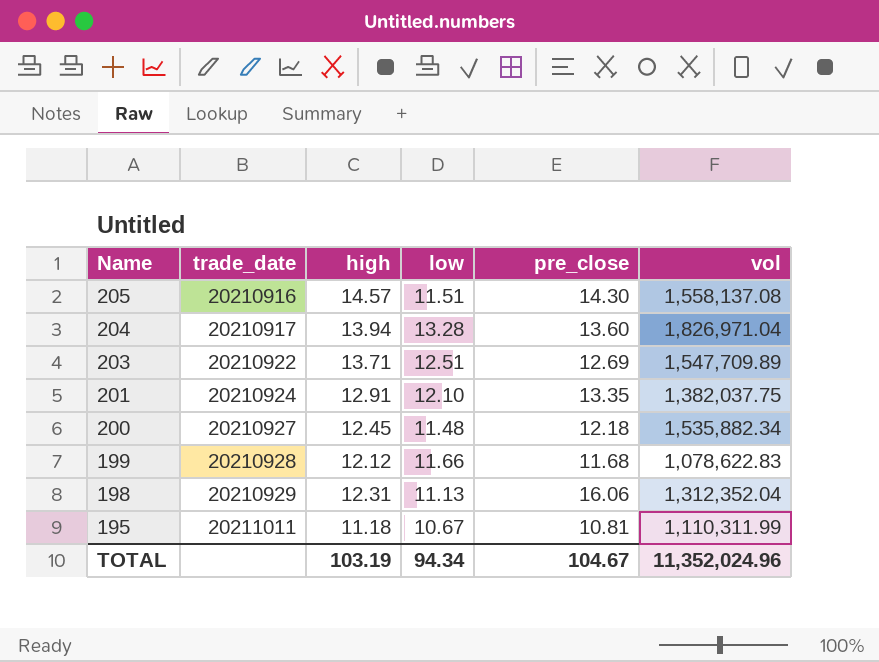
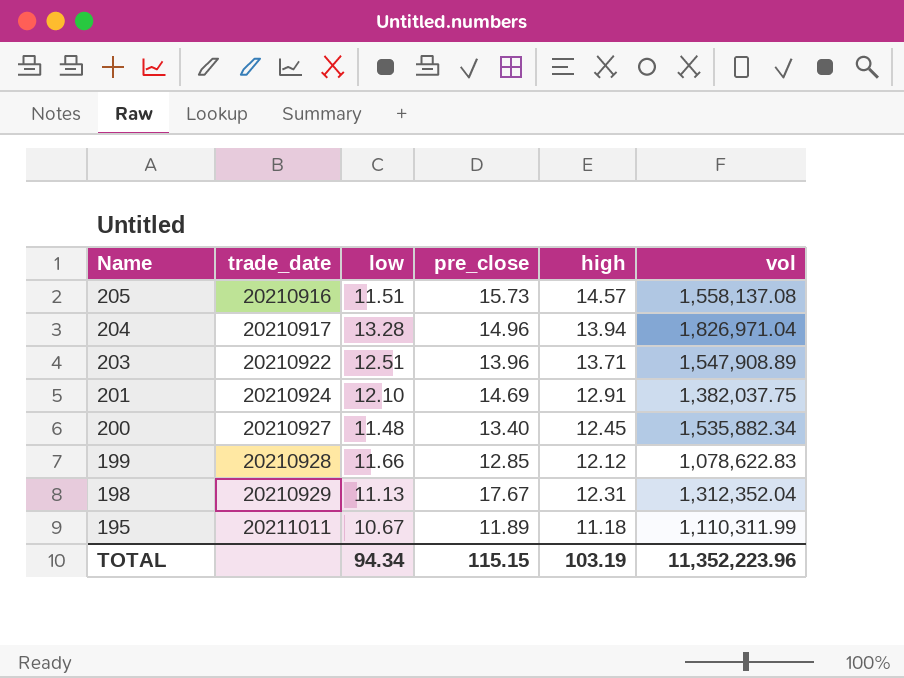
column high | position: 3 -> 5
205 | pre_close: 14.30 -> 15.73
204 | pre_close: 13.60 -> 14.96
203 | pre_close: 12.69 -> 13.96
203 | vol: 1,547,709.89 -> 1,547,908.89
201 | pre_close: 13.35 -> 14.69
200 | pre_close: 12.18 -> 13.40
199 | pre_close: 11.68 -> 12.85
198 | pre_close: 16.06 -> 17.67
195 | pre_close: 10.81 -> 11.89
TOTAL | pre_close: 104.67 -> 115.15
TOTAL | vol: 11,352,024.96 -> 11,352,223.96

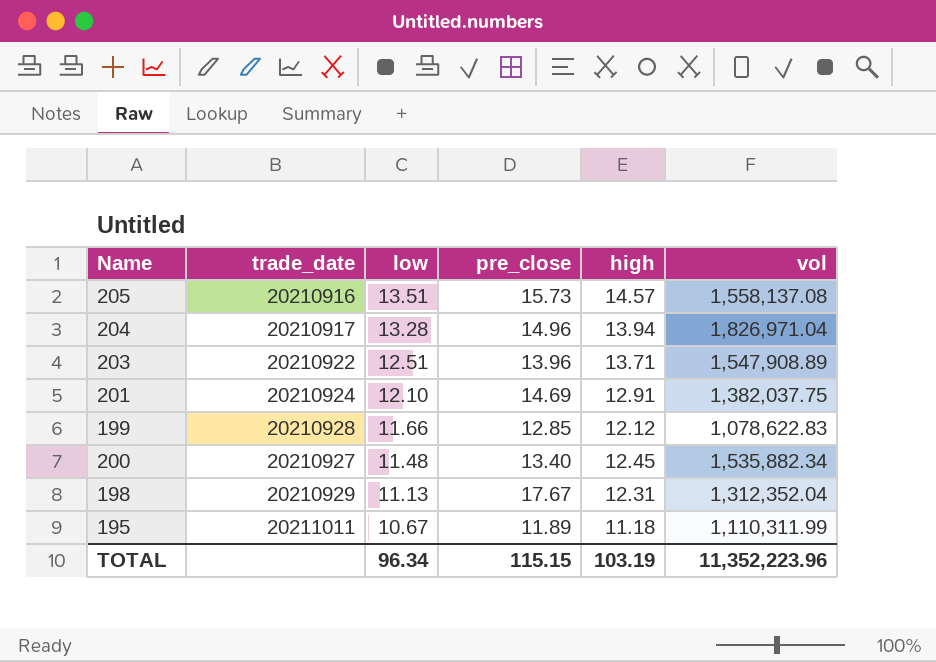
row order: Name descending -> low descending
205 | low: 11.51 -> 13.51
TOTAL | low: 94.34 -> 96.34

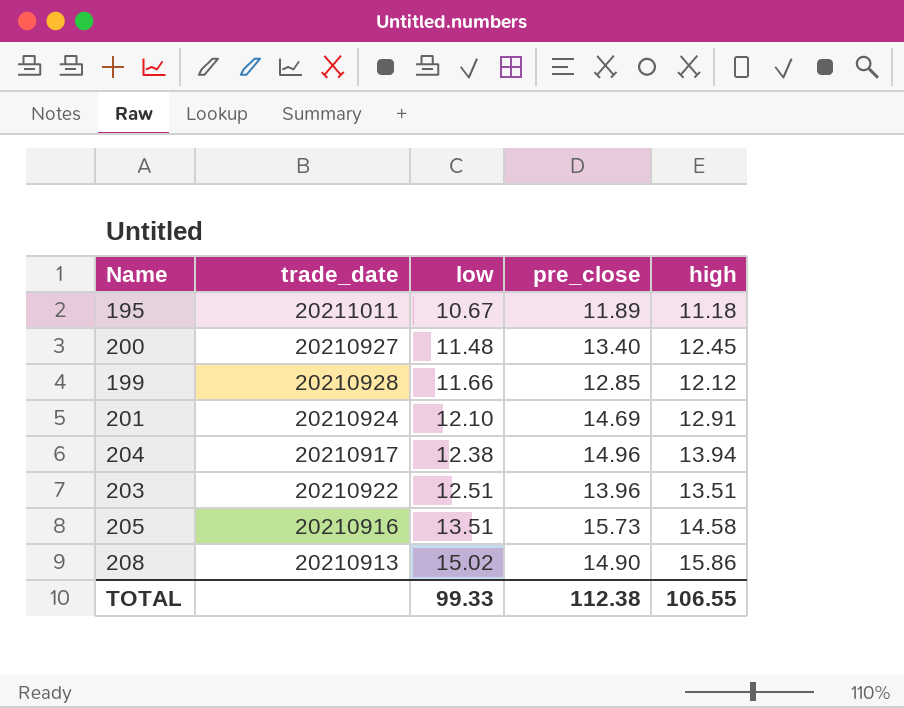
row order: low descending -> low ascending
column vol | position: 6 -> none
row 198: 20210929 | 11.13 | 17.67 | 12.31 | 1,312,352.04 -> none
204 | low: 13.28 -> 12.38
203 | high: 13.71 -> 13.51
205 | high: 14.57 -> 14.58
row 208: none -> 20210913 | 15.02 | 14.90 | 15.86
TOTAL | low: 96.34 -> 99.33
TOTAL | pre_close: 115.15 -> 112.38
TOTAL | high: 103.19 -> 106.55

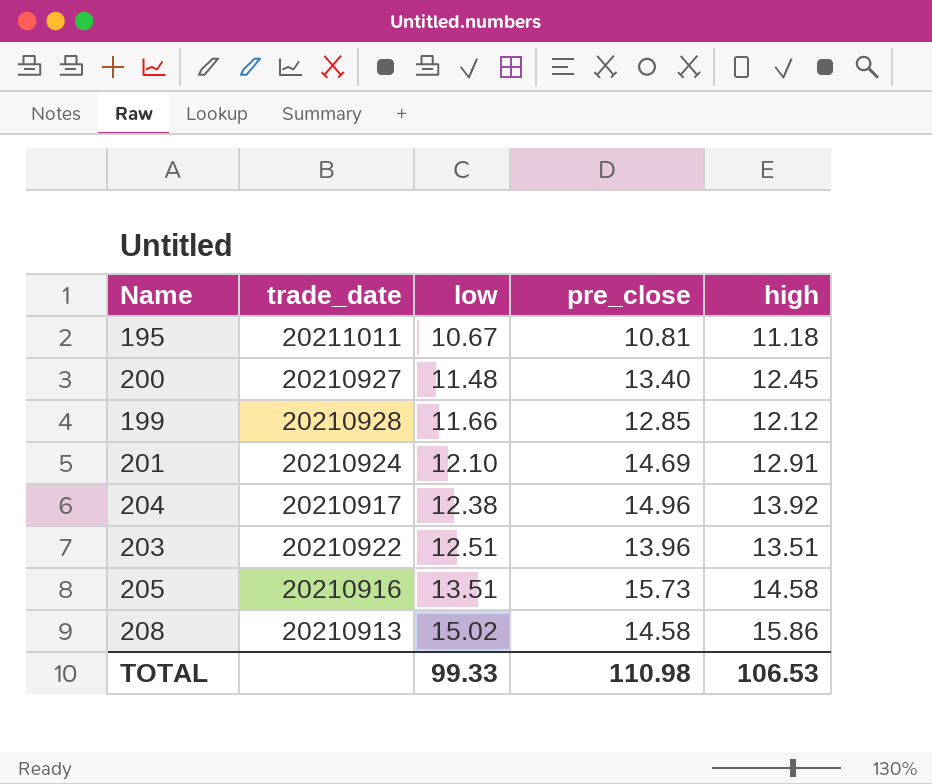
195 | pre_close: 11.89 -> 10.81
204 | high: 13.94 -> 13.92
208 | pre_close: 14.90 -> 14.58
TOTAL | pre_close: 112.38 -> 110.98
TOTAL | high: 106.55 -> 106.53

